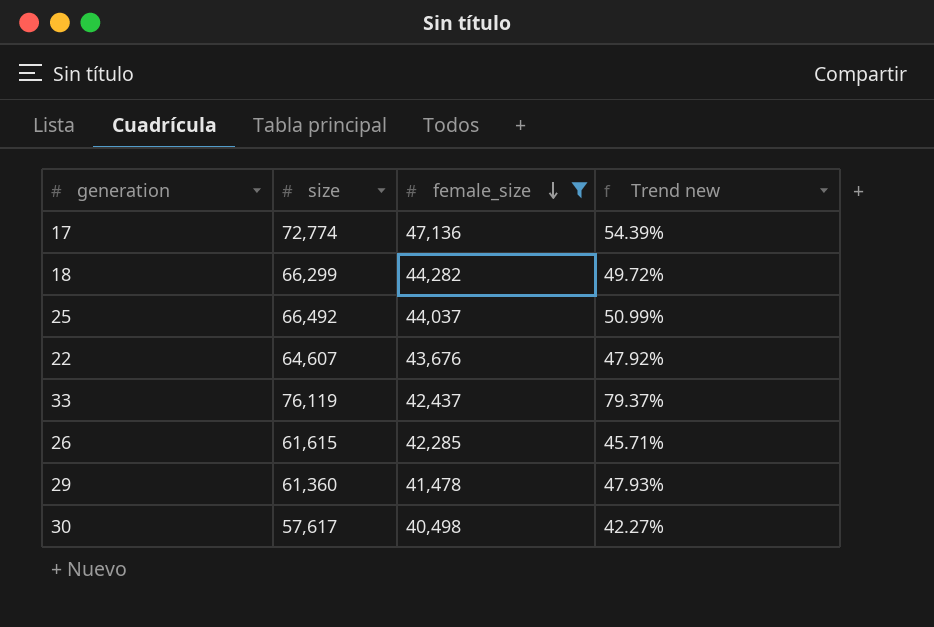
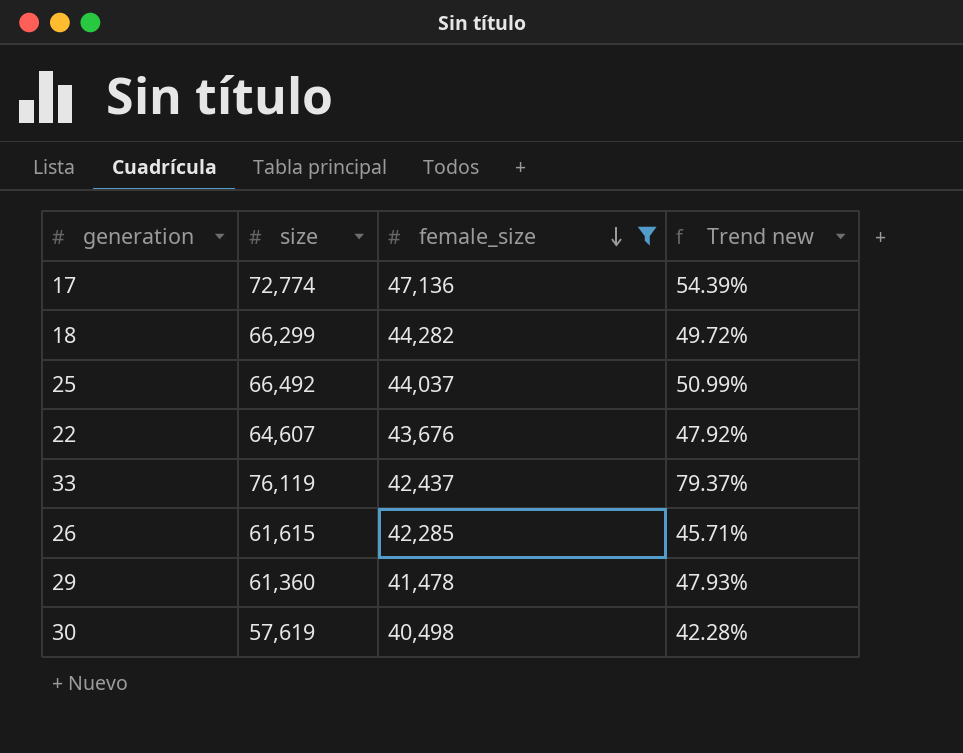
30 | size: 57,617 -> 57,619
30 | Trend new: 42.27% -> 42.28%

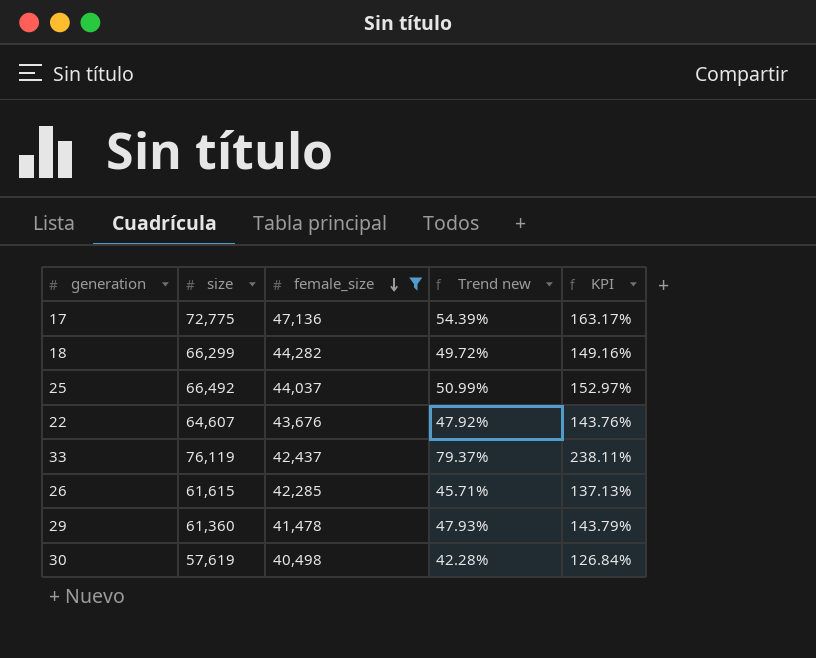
column KPI | formula: none -> [Trend new] * 3
17 | size: 72,774 -> 72,775

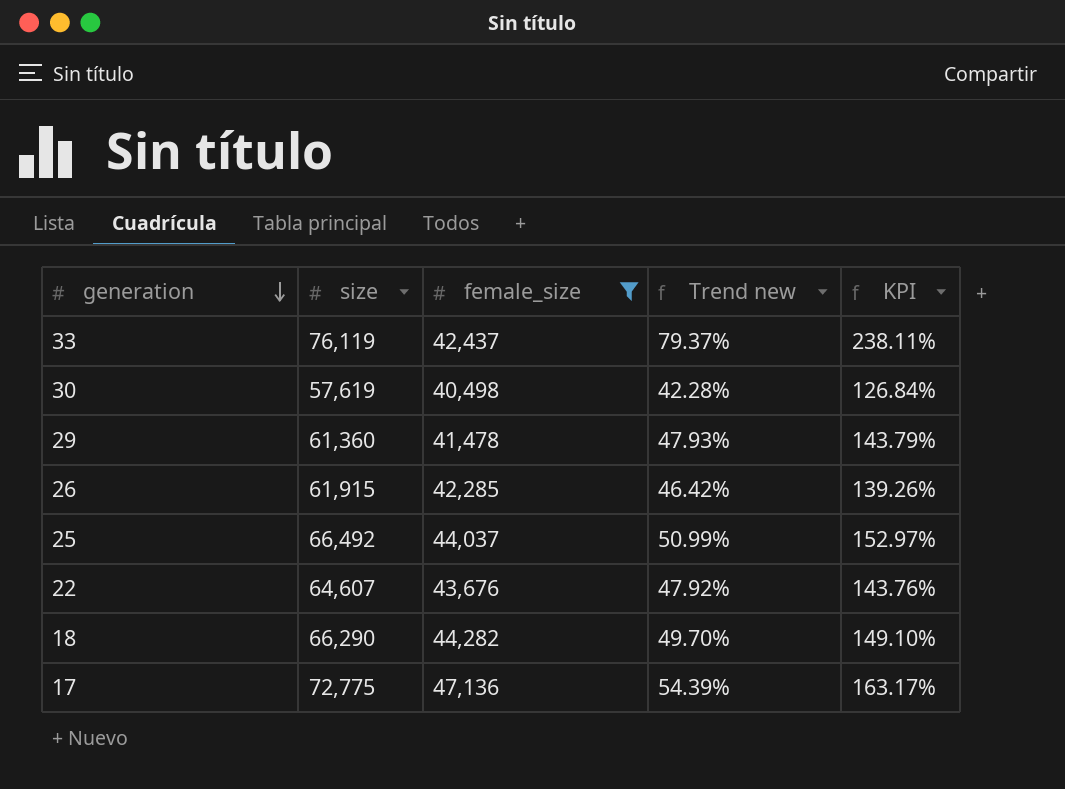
row order: female_size descending -> generation descending
26 | size: 61,615 -> 61,915
26 | Trend new: 45.71% -> 46.42%
26 | KPI: 137.13% -> 139.26%
18 | size: 66,299 -> 66,290
18 | Trend new: 49.72% -> 49.70%
18 | KPI: 149.16% -> 149.10%

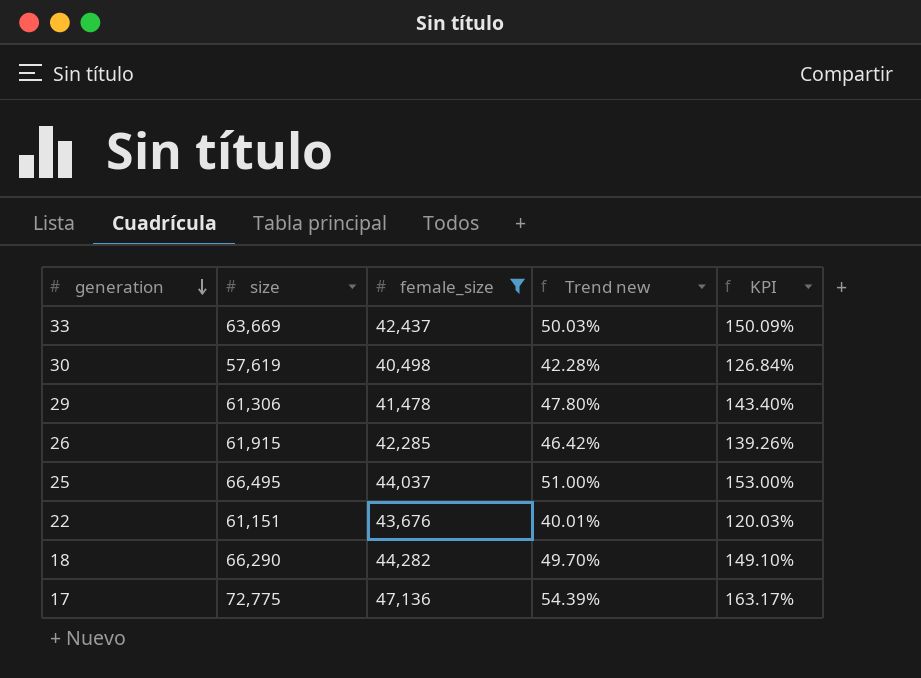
33 | size: 76,119 -> 63,669
33 | Trend new: 79.37% -> 50.03%
33 | KPI: 238.11% -> 150.09%
29 | size: 61,360 -> 61,306
29 | Trend new: 47.93% -> 47.80%
29 | KPI: 143.79% -> 143.40%
25 | size: 66,492 -> 66,495
25 | Trend new: 50.99% -> 51.00%
25 | KPI: 152.97% -> 153.00%
22 | size: 64,607 -> 61,151
22 | Trend new: 47.92% -> 40.01%
22 | KPI: 143.76% -> 120.03%

